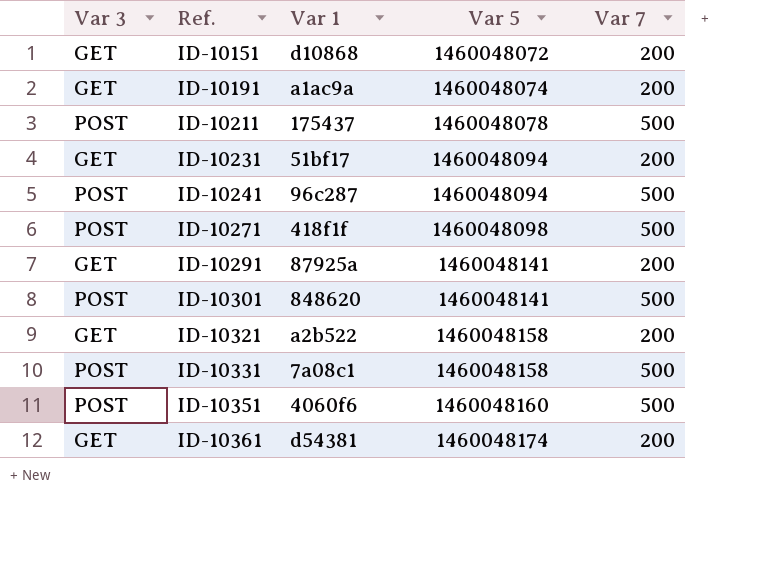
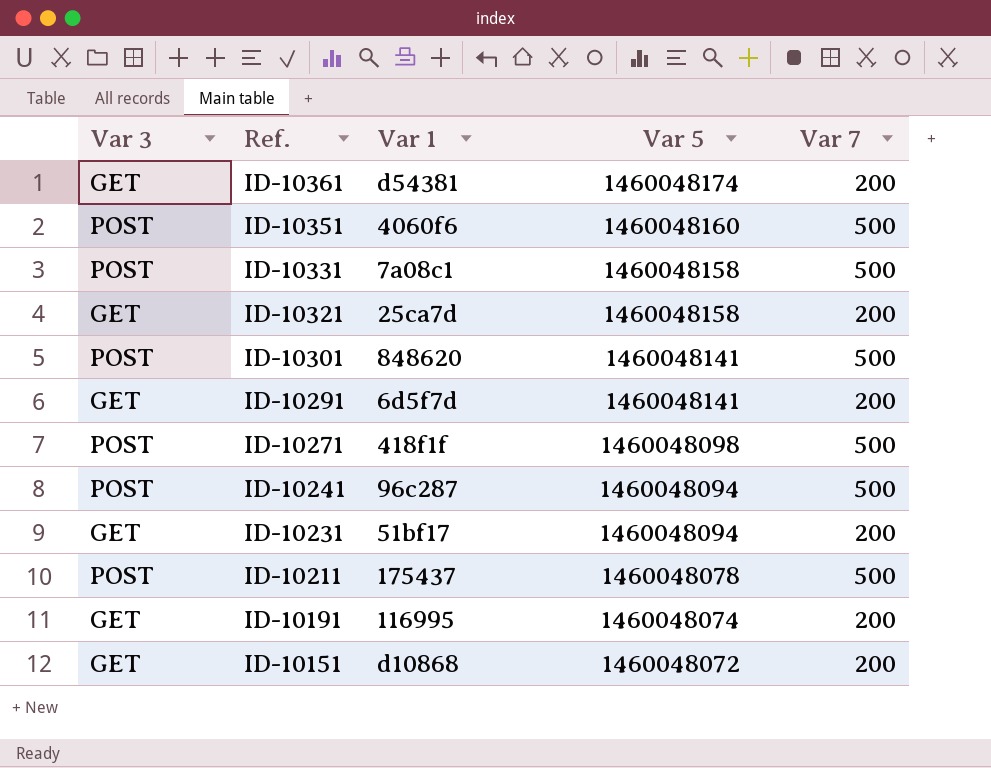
row order: Ref. ascending -> Ref. descending
ID-10321 | Var 1: a2b522 -> 25ca7d
ID-10291 | Var 1: 87925a -> 6d5f7d
ID-10191 | Var 1: a1ac9a -> 116995

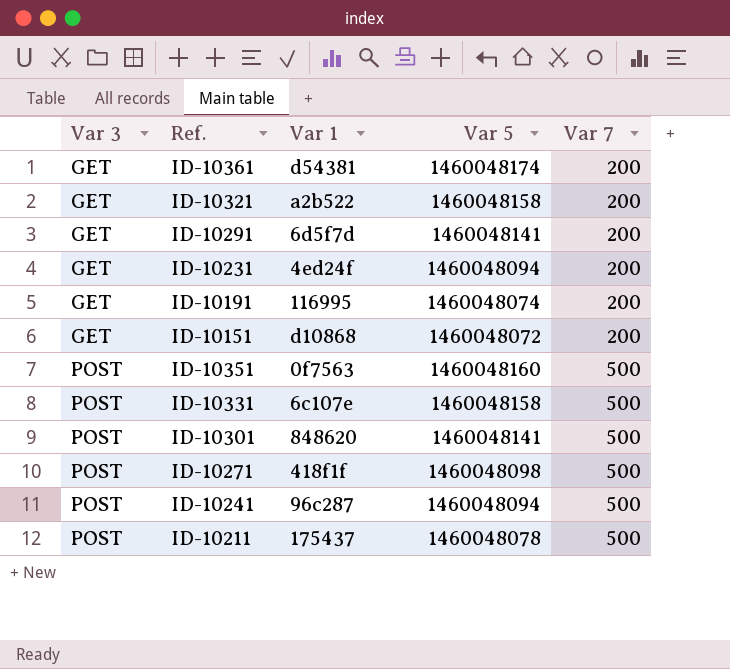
row order: Ref. descending -> Var 3 ascending
ID-10321 | Var 1: 25ca7d -> a2b522
ID-10231 | Var 1: 51bf17 -> 4ed24f
ID-10351 | Var 1: 4060f6 -> 0f7563
ID-10331 | Var 1: 7a08c1 -> 6c107e

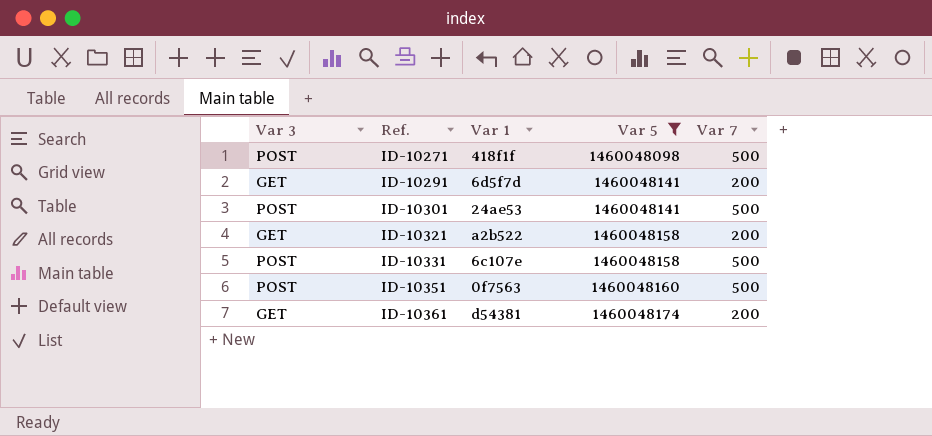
filter: none -> Var 5 >= 1460048098
row order: Var 3 ascending -> Ref. ascending
ID-10301 | Var 1: 848620 -> 24ae53

